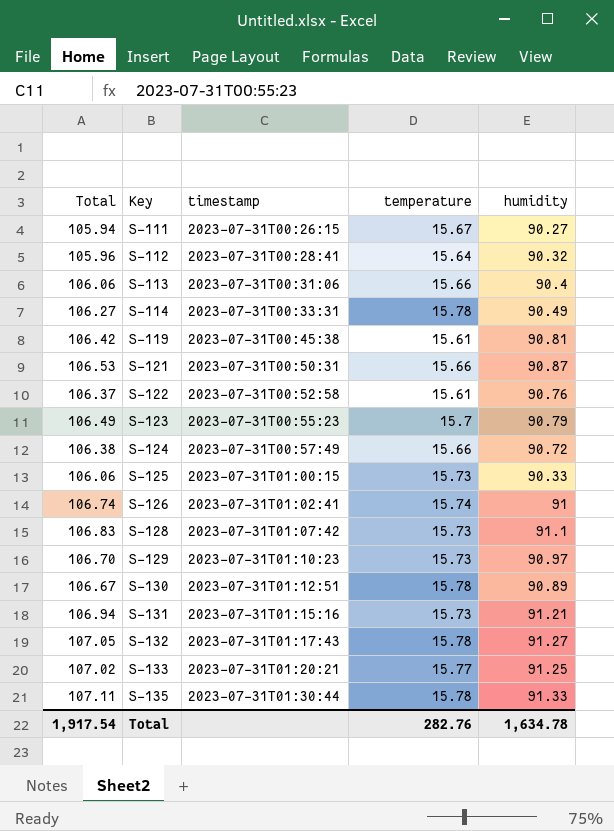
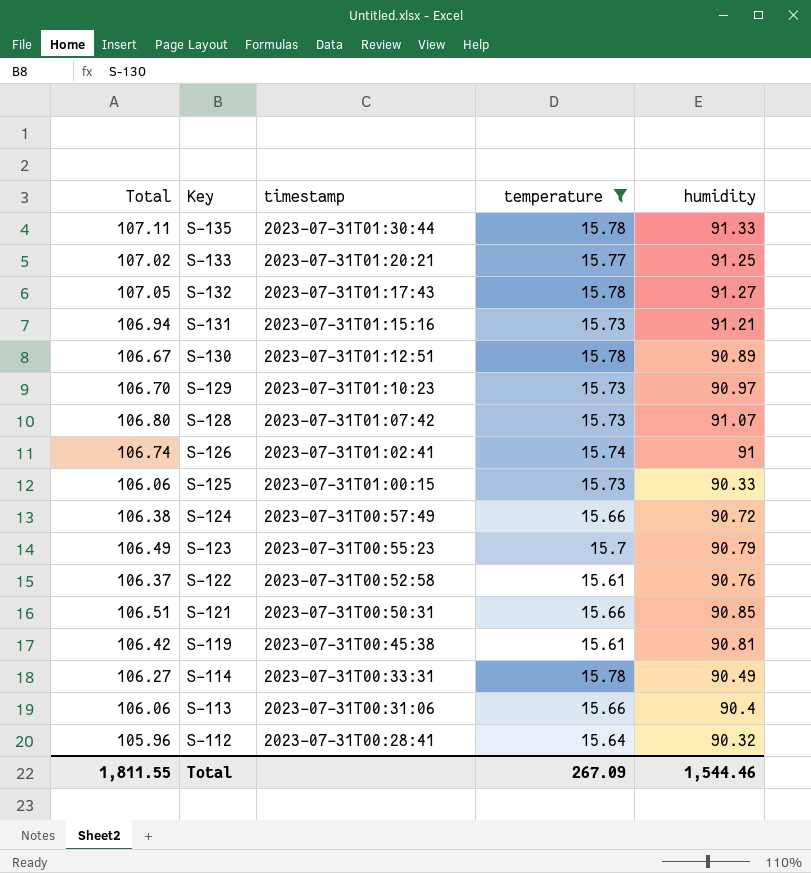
filter: none -> temperature != 15.67
row order: Key ascending -> Key descending
S-128 | Total: 106.83 -> 106.80
S-128 | humidity: 91.1 -> 91.07
S-121 | Total: 106.53 -> 106.51
S-121 | humidity: 90.87 -> 90.85
Total | Total: 1,917.54 -> 1,811.55
Total | temperature: 282.76 -> 267.09
Total | humidity: 1,634.78 -> 1,544.46

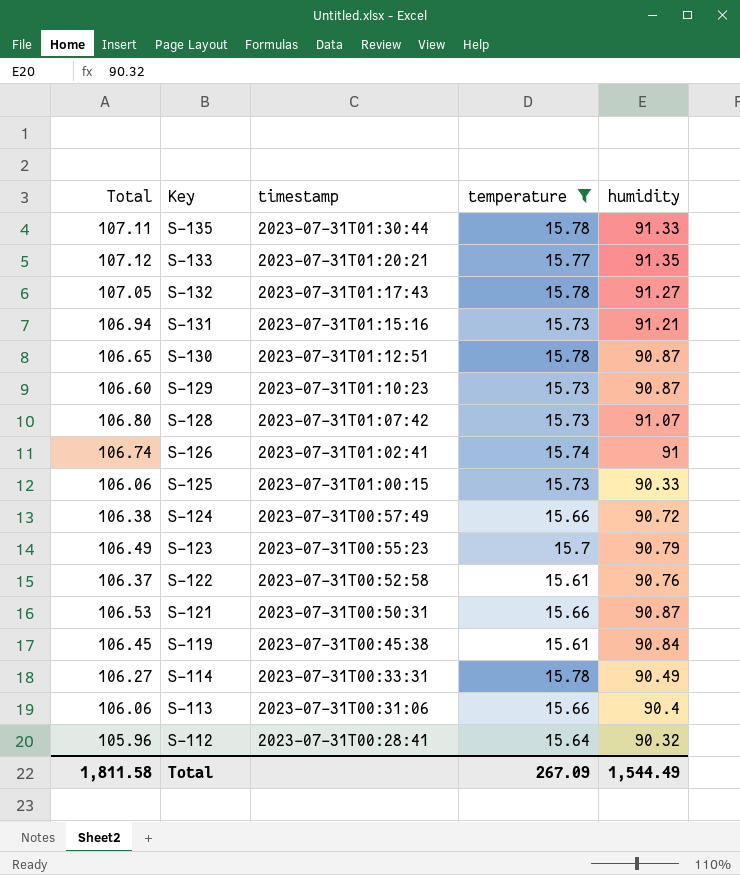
S-133 | Total: 107.02 -> 107.12
S-133 | humidity: 91.25 -> 91.35
S-130 | Total: 106.67 -> 106.65
S-130 | humidity: 90.89 -> 90.87
S-129 | Total: 106.70 -> 106.60
S-129 | humidity: 90.97 -> 90.87
S-121 | Total: 106.51 -> 106.53
S-121 | humidity: 90.85 -> 90.87
S-119 | Total: 106.42 -> 106.45
S-119 | humidity: 90.81 -> 90.84
Total | Total: 1,811.55 -> 1,811.58
Total | humidity: 1,544.46 -> 1,544.49

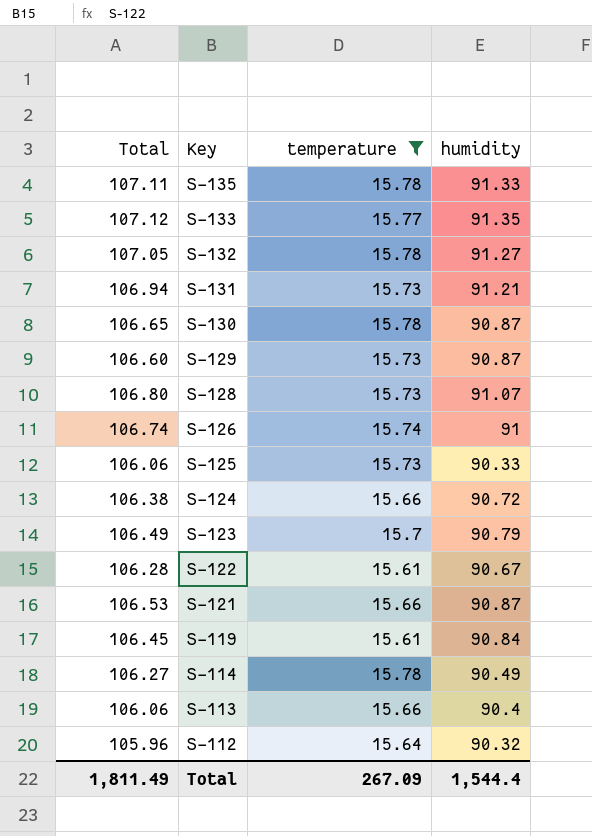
column timestamp | position: 3 -> none
S-122 | Total: 106.37 -> 106.28
S-122 | humidity: 90.76 -> 90.67
Total | Total: 1,811.58 -> 1,811.49
Total | humidity: 1,544.49 -> 1,544.4

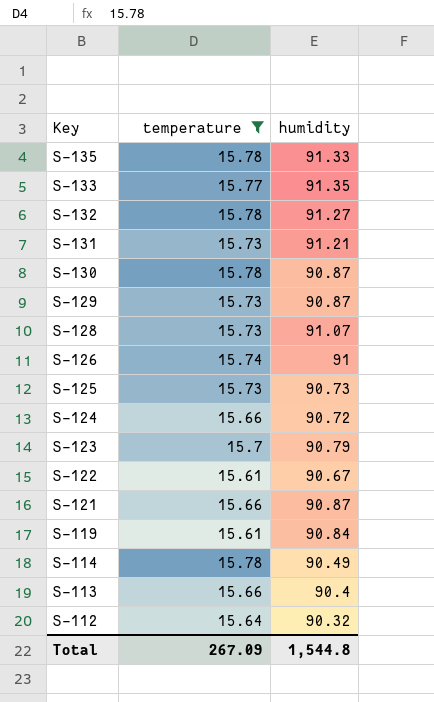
column Total | formula: [temperature] + [humidity] -> none
S-125 | humidity: 90.33 -> 90.73
Total | humidity: 1,544.4 -> 1,544.8

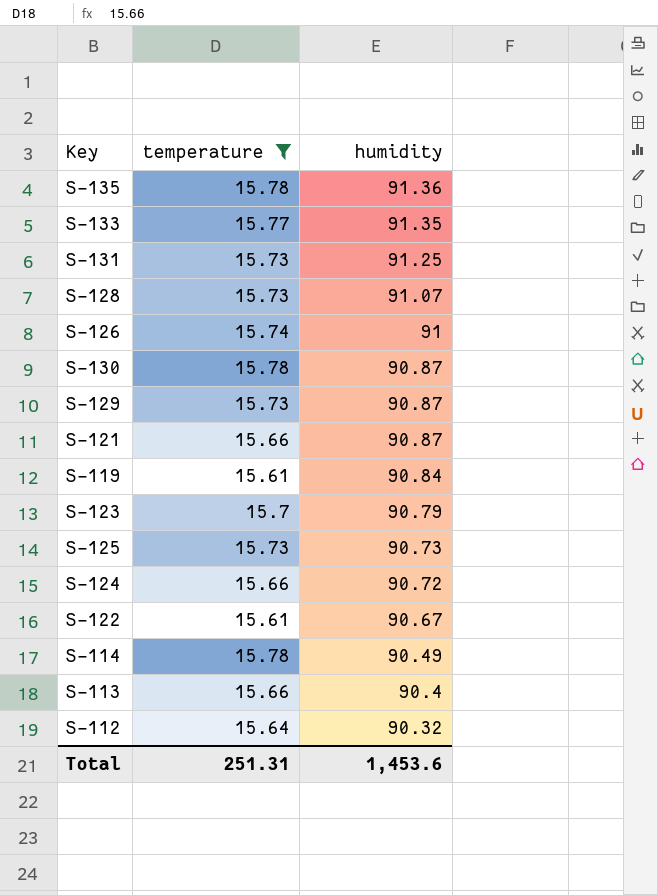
row order: Key descending -> humidity descending
row S-132: 15.78 | 91.27 -> none
S-135 | humidity: 91.33 -> 91.36
S-131 | humidity: 91.21 -> 91.25
Total | temperature: 267.09 -> 251.31
Total | humidity: 1,544.8 -> 1,453.6

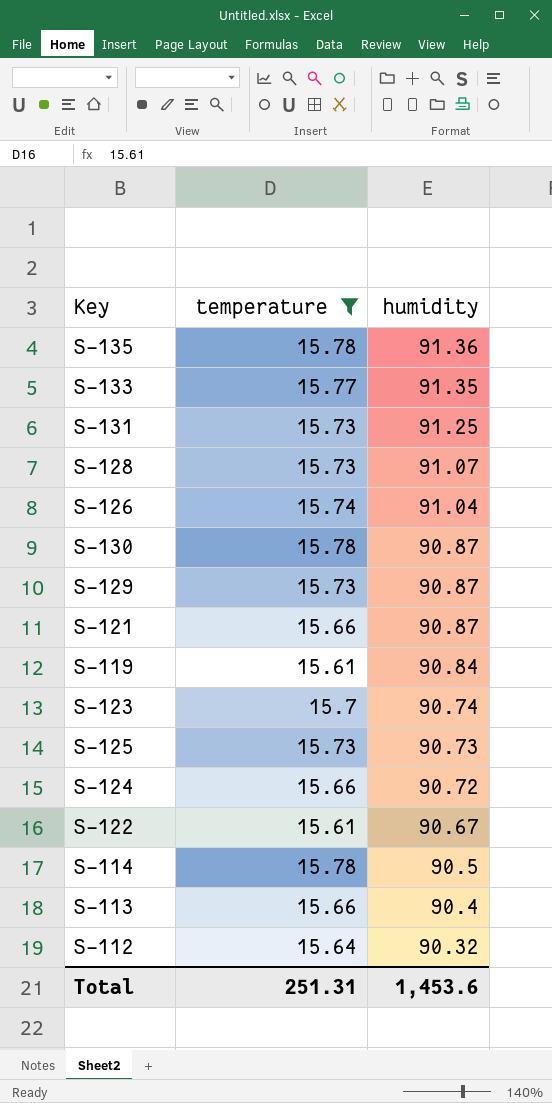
S-126 | humidity: 91 -> 91.04
S-123 | humidity: 90.79 -> 90.74
S-114 | humidity: 90.49 -> 90.5

